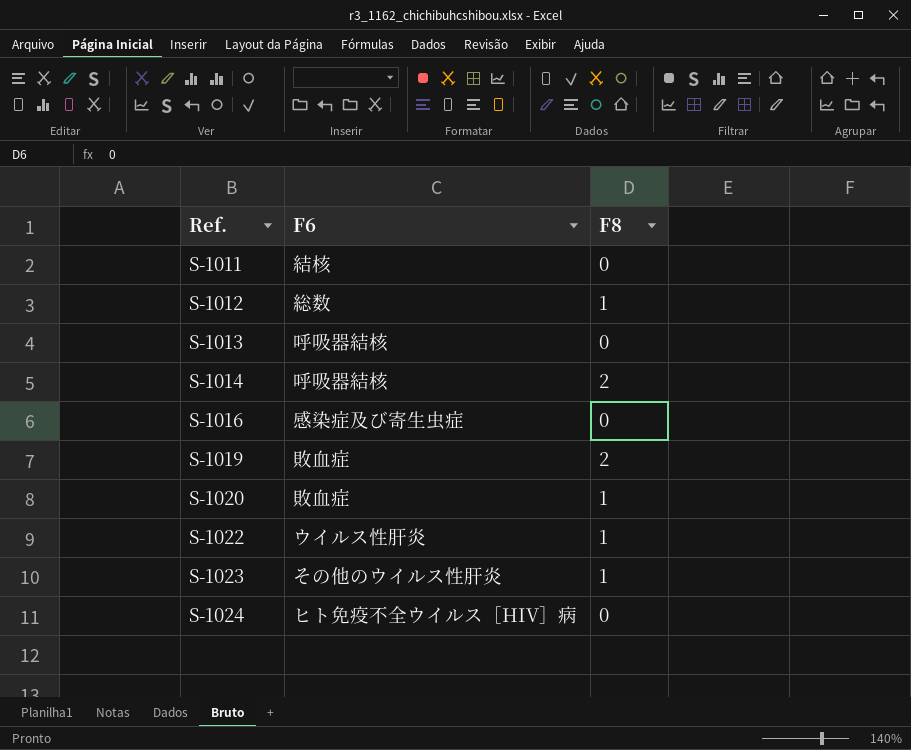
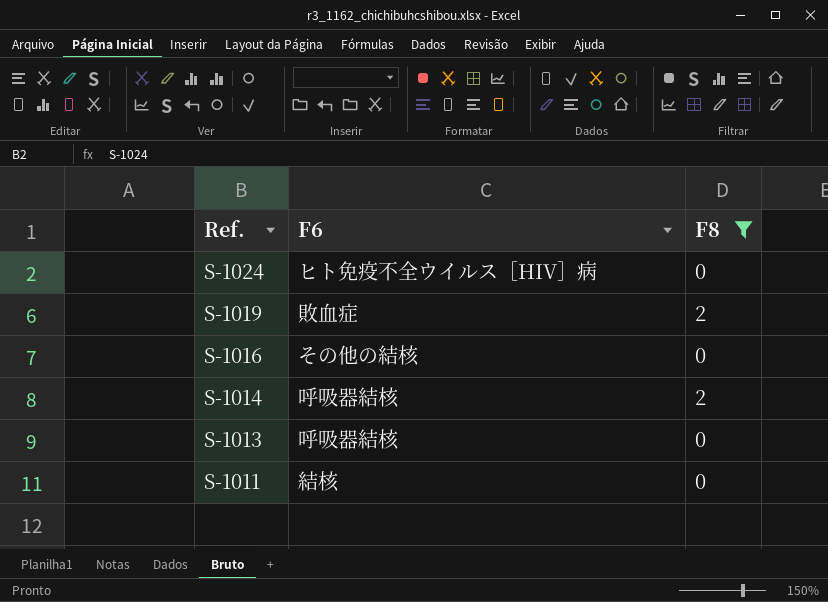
filter: none -> F8 != 1
row order: Ref. ascending -> Ref. descending
S-1016 | F6: 感染症及び寄生虫症 -> その他の結核

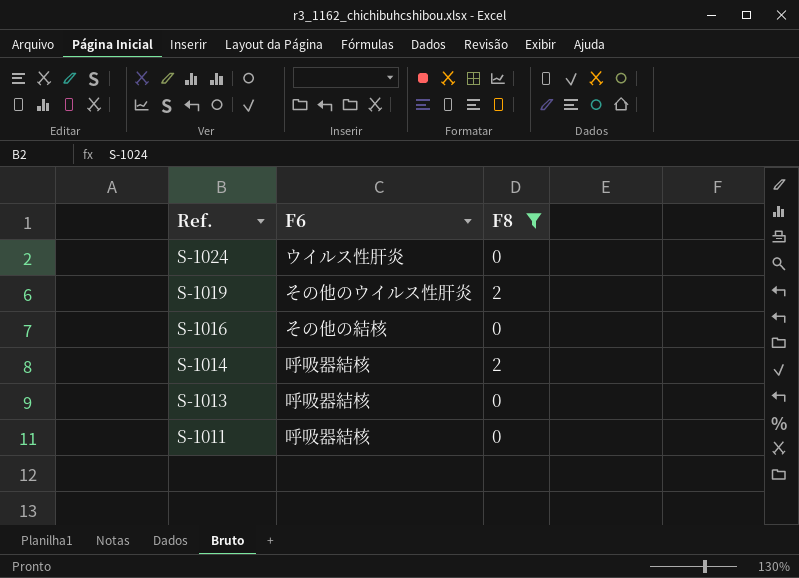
S-1024 | F6: ヒト免疫不全ウイルス［HIV］病 -> ウイルス性肝炎
S-1019 | F6: 敗血症 -> その他のウイルス性肝炎
S-1011 | F6: 結核 -> 呼吸器結核

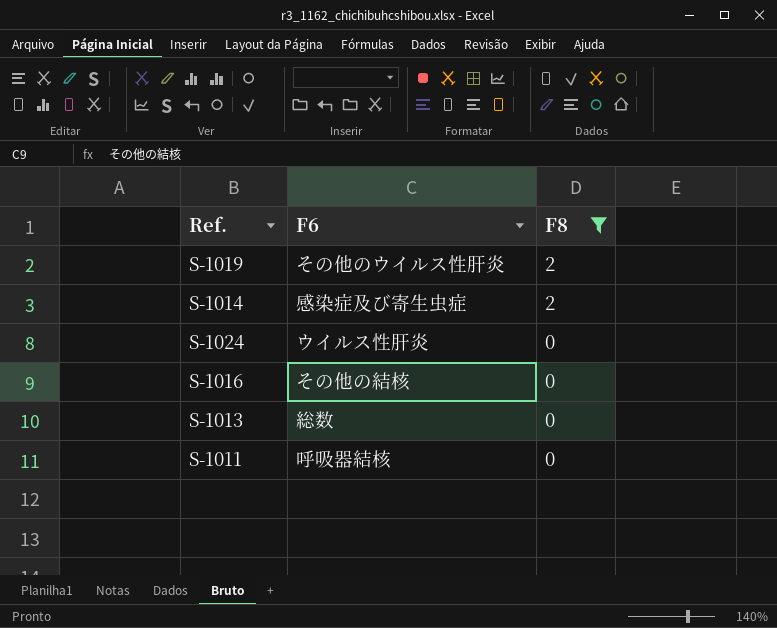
row order: Ref. descending -> F8 descending
S-1014 | F6: 呼吸器結核 -> 感染症及び寄生虫症
S-1013 | F6: 呼吸器結核 -> 総数

